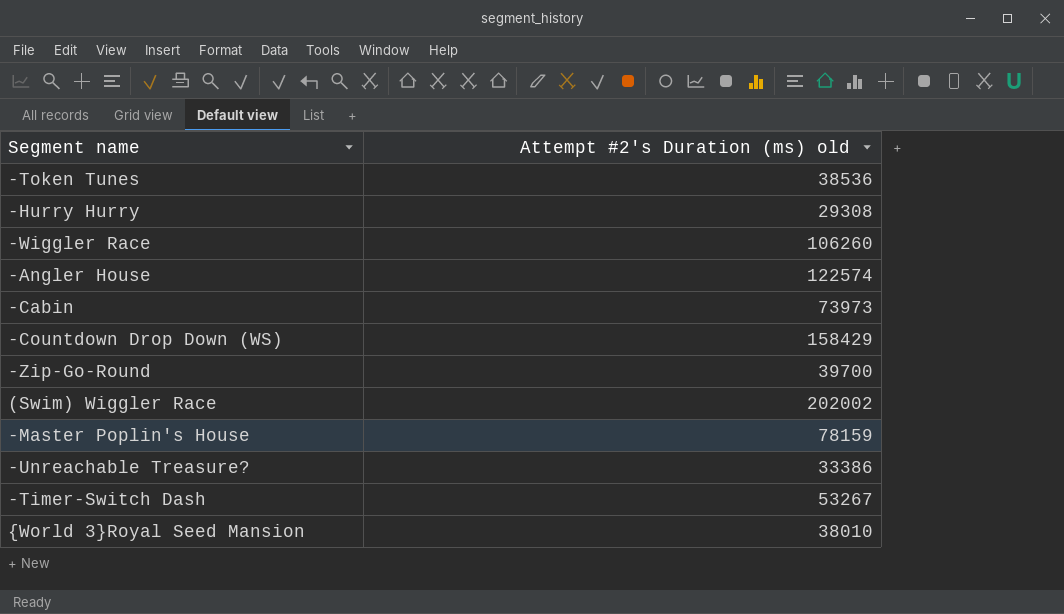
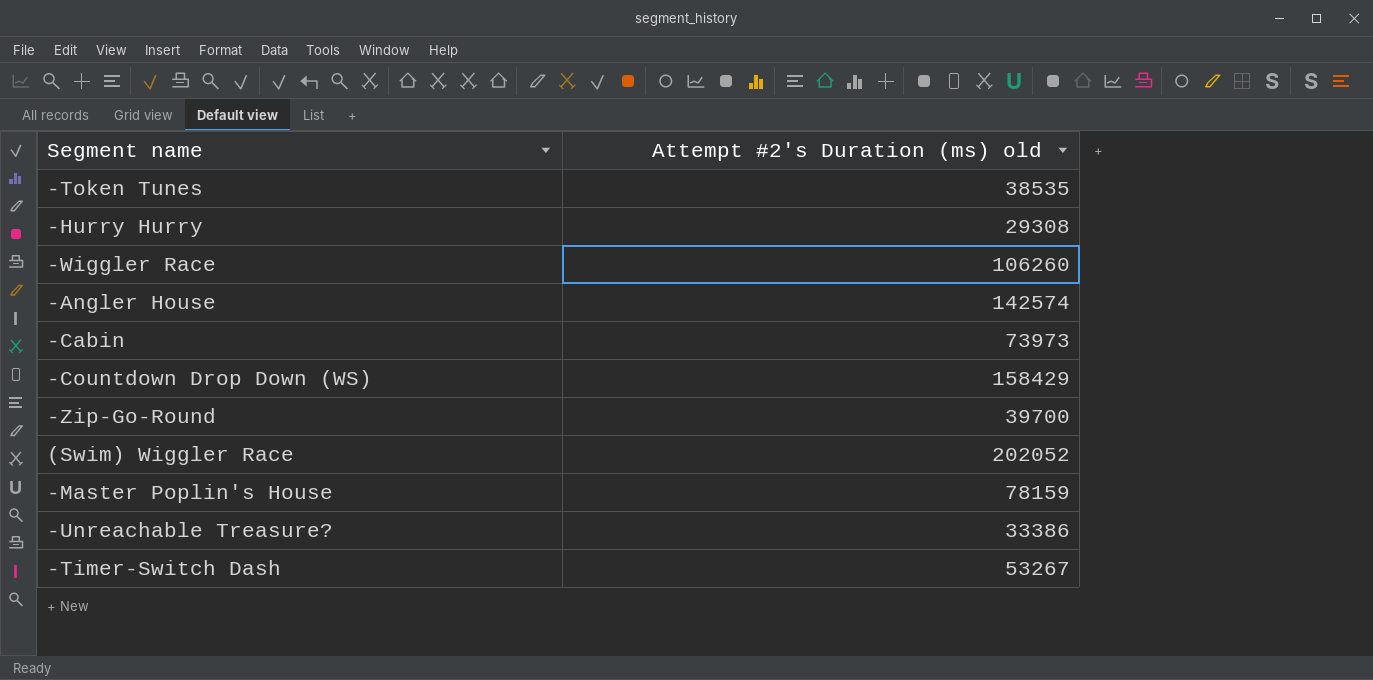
row {World 3}Royal Seed Mansion: 38010 -> none
-Token Tunes | Attempt #2's Duration (ms) old: 38536 -> 38535
-Angler House | Attempt #2's Duration (ms) old: 122574 -> 142574
(Swim) Wiggler Race | Attempt #2's Duration (ms) old: 202002 -> 202052

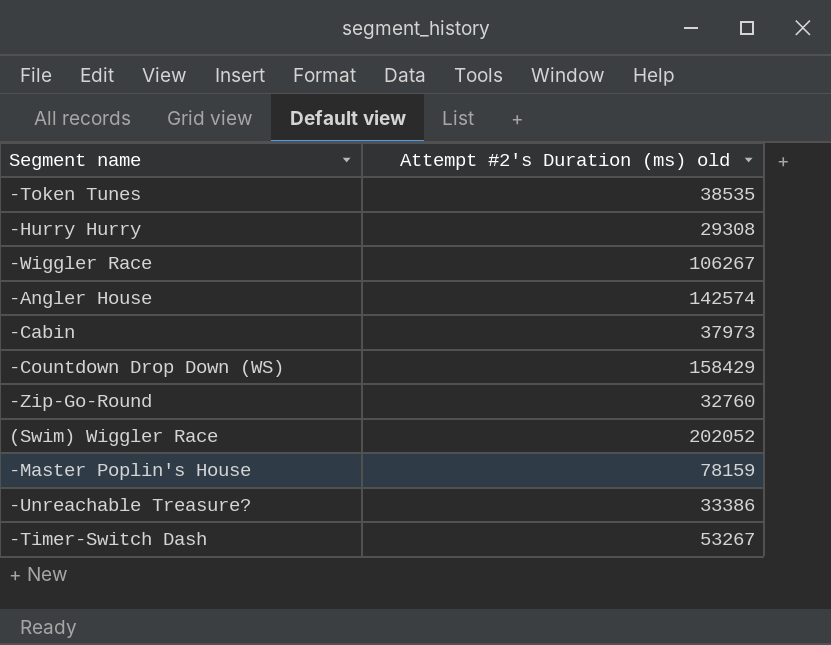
-Wiggler Race | Attempt #2's Duration (ms) old: 106260 -> 106267
-Cabin | Attempt #2's Duration (ms) old: 73973 -> 37973
-Zip-Go-Round | Attempt #2's Duration (ms) old: 39700 -> 32760

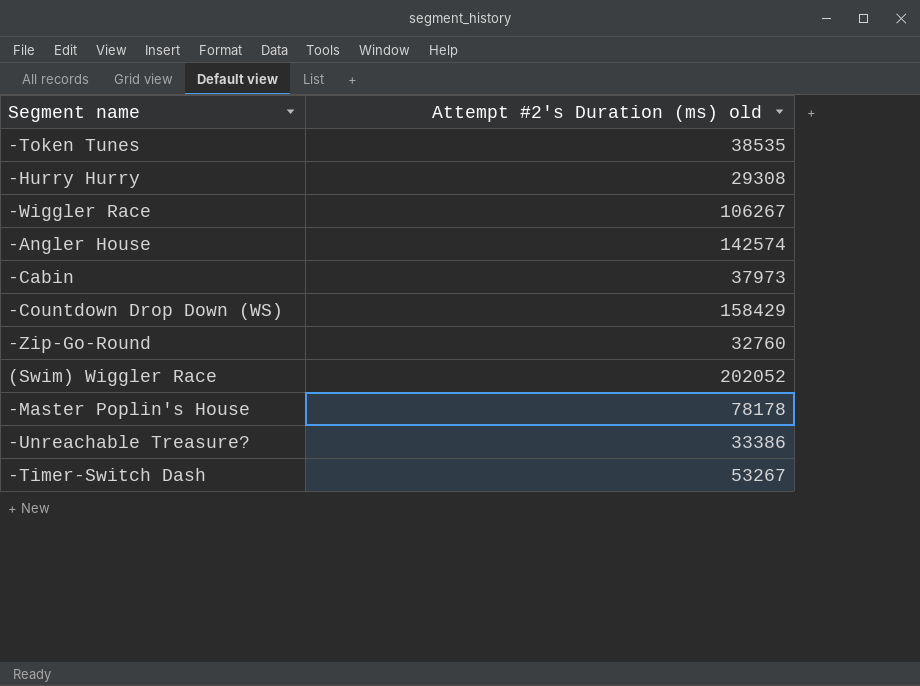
-Master Poplin's House | Attempt #2's Duration (ms) old: 78159 -> 78178

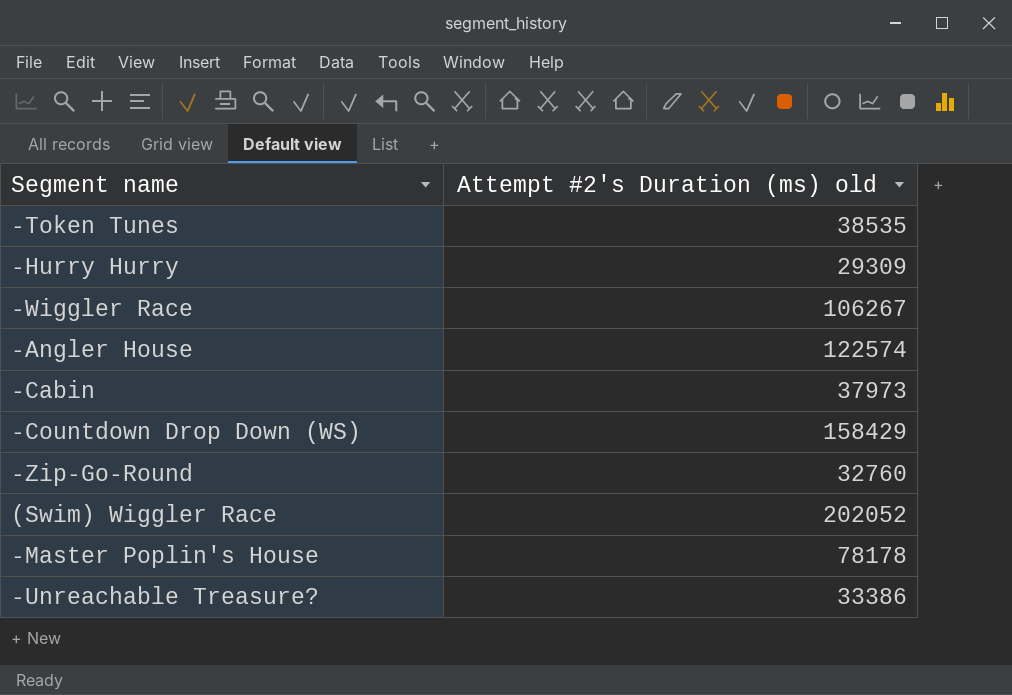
row -Timer-Switch Dash: 53267 -> none
-Hurry Hurry | Attempt #2's Duration (ms) old: 29308 -> 29309
-Angler House | Attempt #2's Duration (ms) old: 142574 -> 122574

